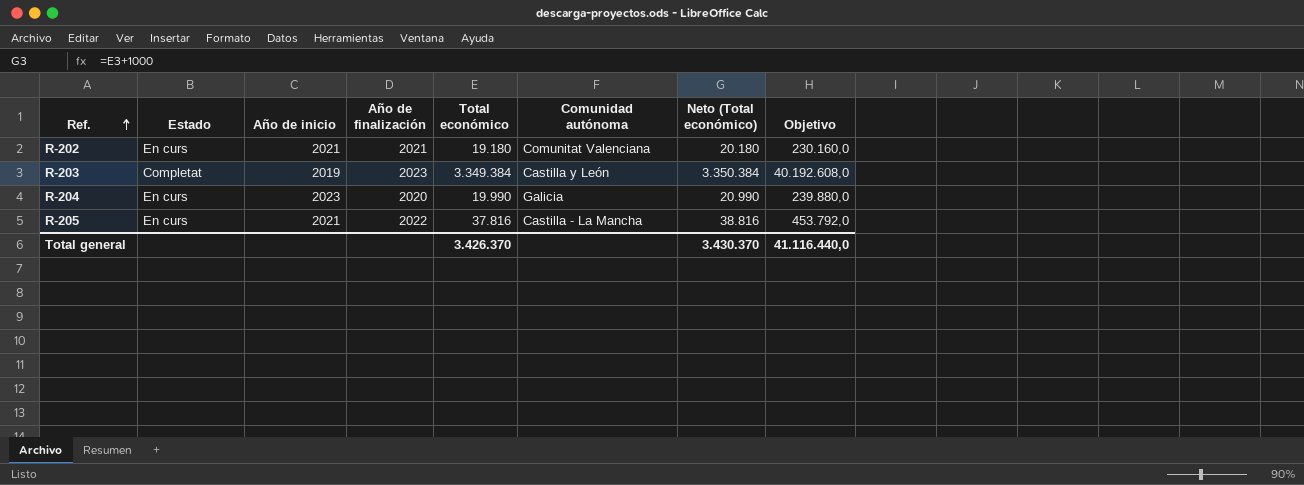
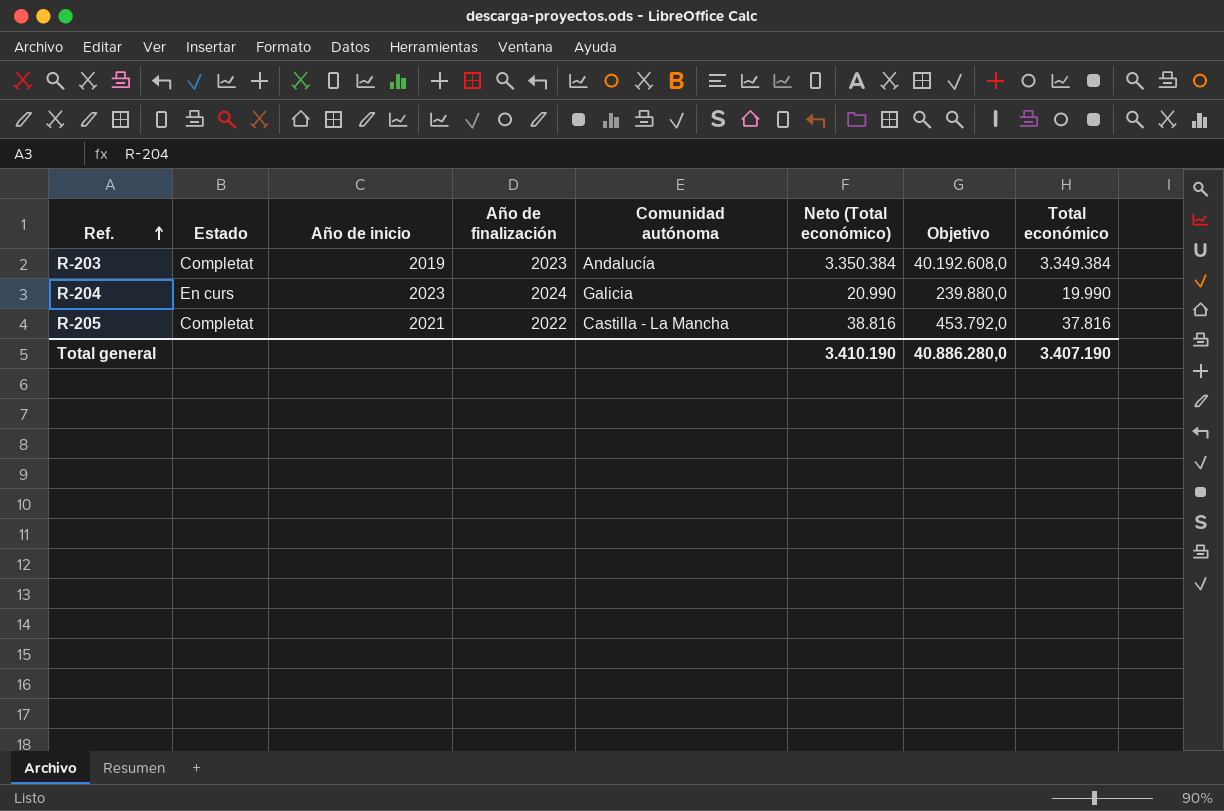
column Total económico | position: 5 -> 8
row R-202: En curs | 2021 | 2021 | 19.180 | Comunitat Valenciana | 20.180 | 230.160,0 -> none
R-203 | Comunidad autónoma: Castilla y León -> Andalucía
R-204 | Año de finalización: 2020 -> 2024
R-205 | Estado: En curs -> Completat
Total general | Neto (Total económico): 3.430.370 -> 3.410.190
Total general | Objetivo: 41.116.440,0 -> 40.886.280,0
Total general | Total económico: 3.426.370 -> 3.407.190

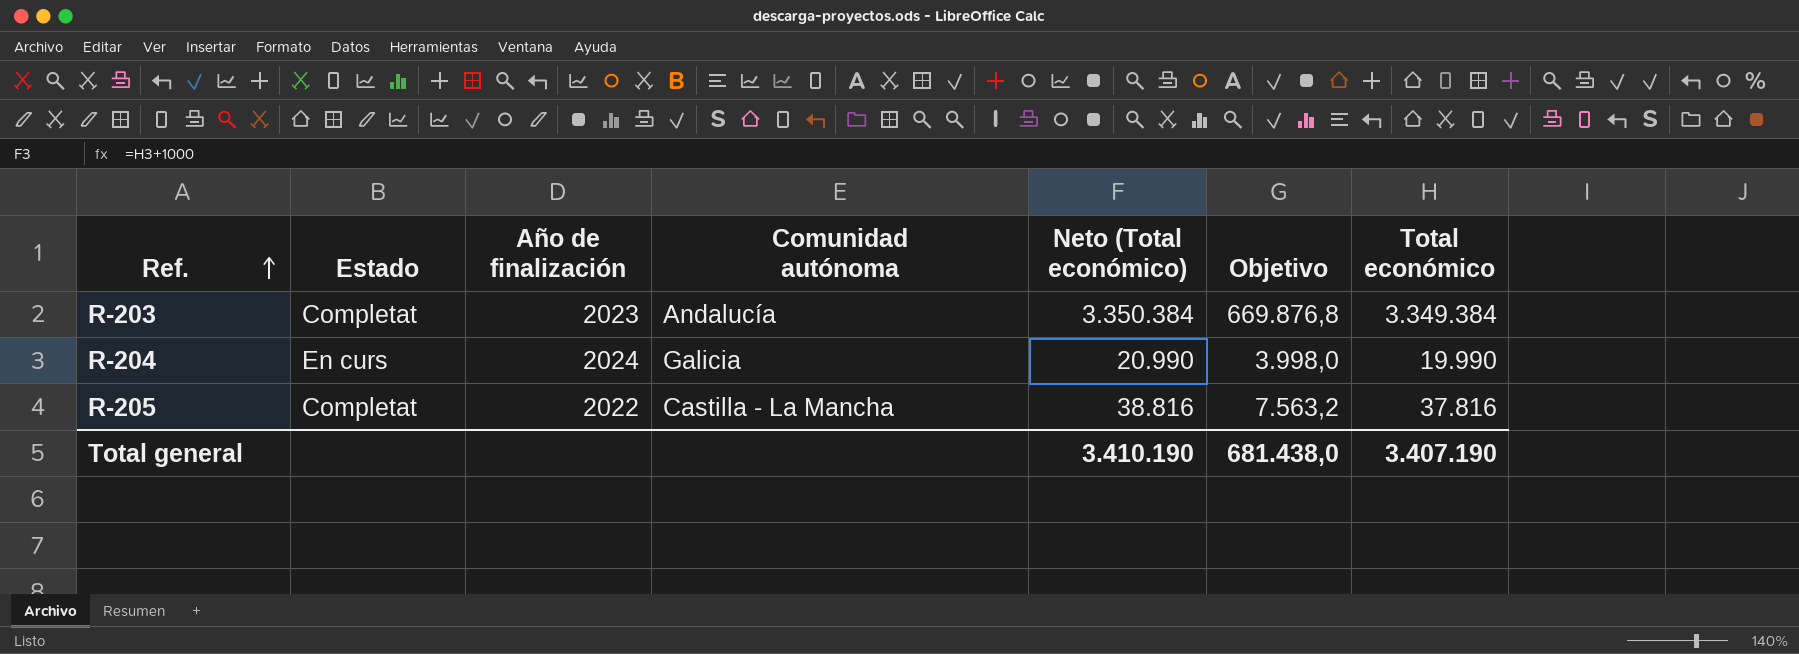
column Año de inicio | position: 3 -> none
column Objetivo | formula: [Total económico] * 12 -> [Total económico] * 0,2
Total general | Objetivo: 40.886.280,0 -> 681.438,0

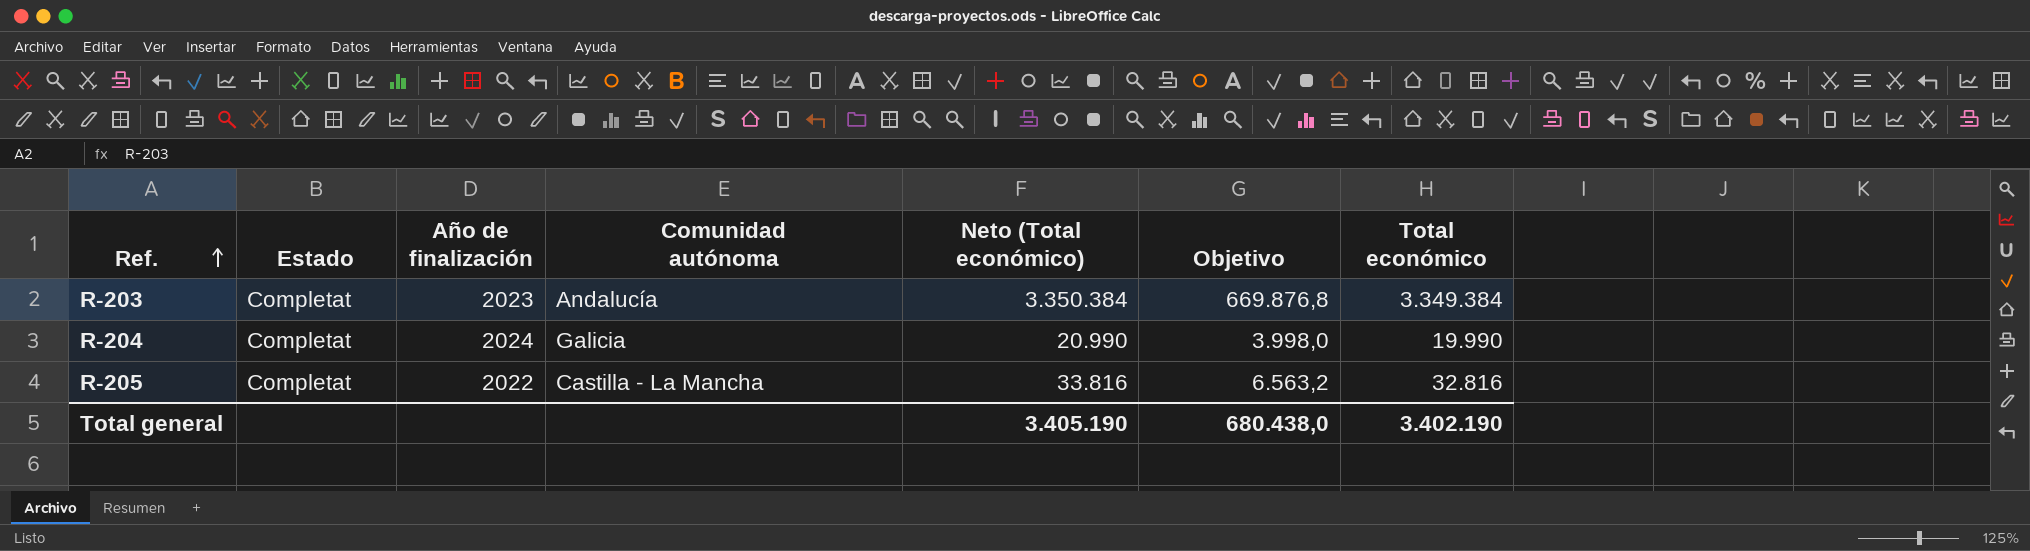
R-204 | Estado: En curs -> Completat
R-205 | Neto (Total económico): 38.816 -> 33.816
R-205 | Objetivo: 7.563,2 -> 6.563,2
R-205 | Total económico: 37.816 -> 32.816
Total general | Neto (Total económico): 3.410.190 -> 3.405.190
Total general | Objetivo: 681.438,0 -> 680.438,0
Total general | Total económico: 3.407.190 -> 3.402.190

